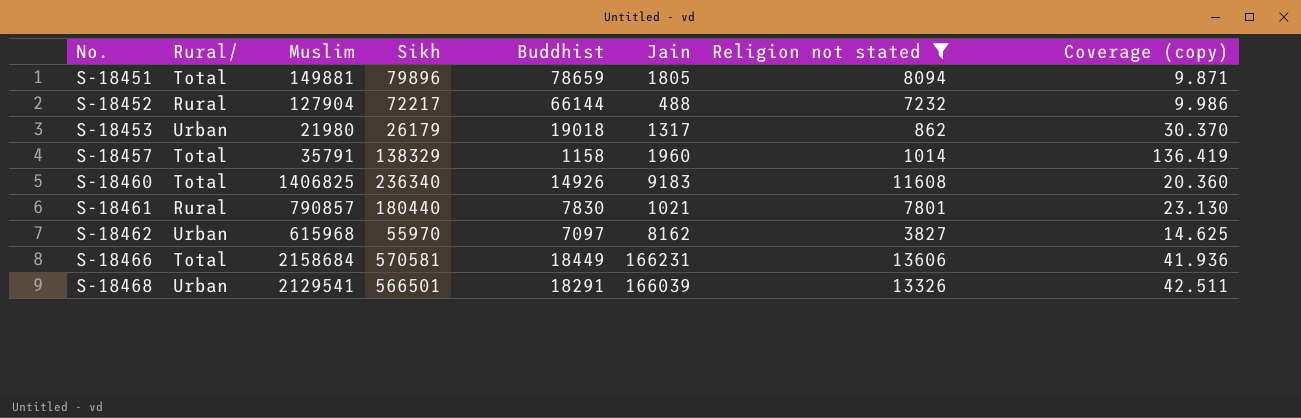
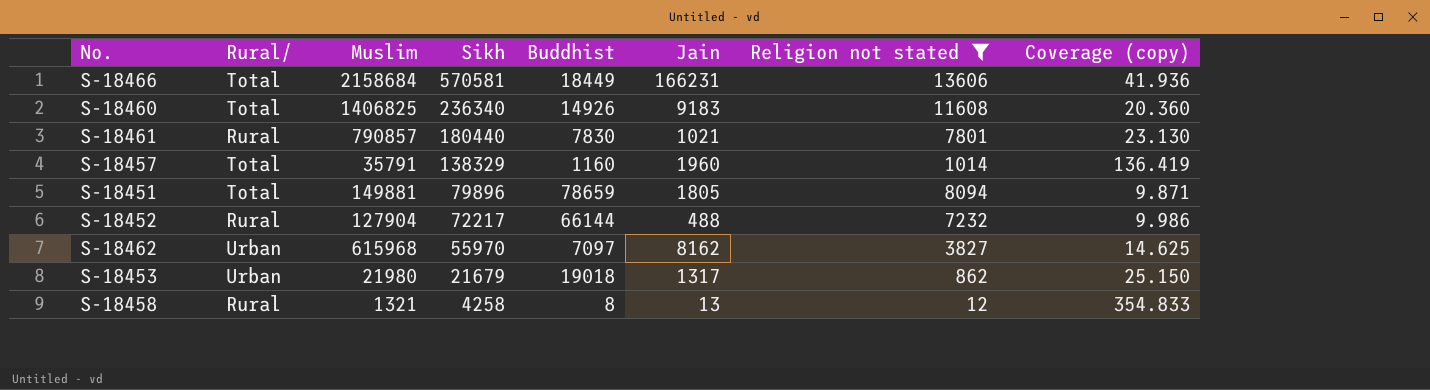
row order: No. ascending -> Sikh descending
row S-18468: Urban | 2129541 | 566501 | 18291 | 166039 | 13326 | 42.511 -> none
S-18457 | Buddhist: 1158 -> 1160
S-18453 | Sikh: 26179 -> 21679
S-18453 | Coverage (copy): 30.370 -> 25.150
row S-18458: none -> Rural | 1321 | 4258 | 8 | 13 | 12 | 354.833

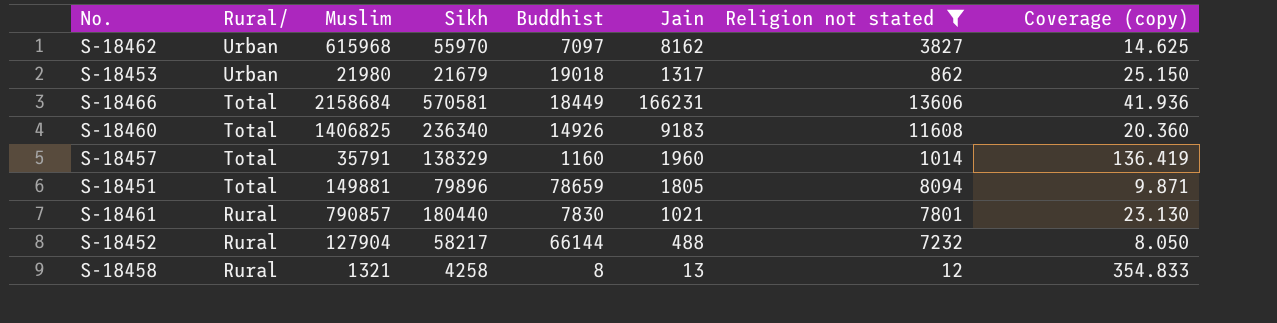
row order: Sikh descending -> Rural/ descending
S-18452 | Sikh: 72217 -> 58217
S-18452 | Coverage (copy): 9.986 -> 8.050

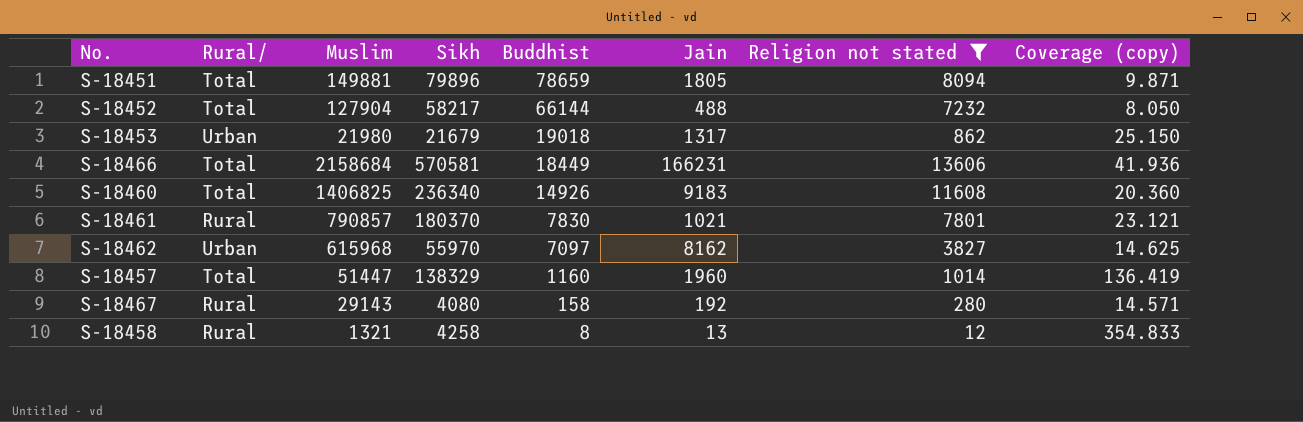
row order: Rural/ descending -> Buddhist descending
S-18452 | Rural/: Rural -> Total
S-18461 | Sikh: 180440 -> 180370
S-18461 | Coverage (copy): 23.130 -> 23.121
S-18457 | Muslim: 35791 -> 51447
row S-18467: none -> Rural | 29143 | 4080 | 158 | 192 | 280 | 14.571

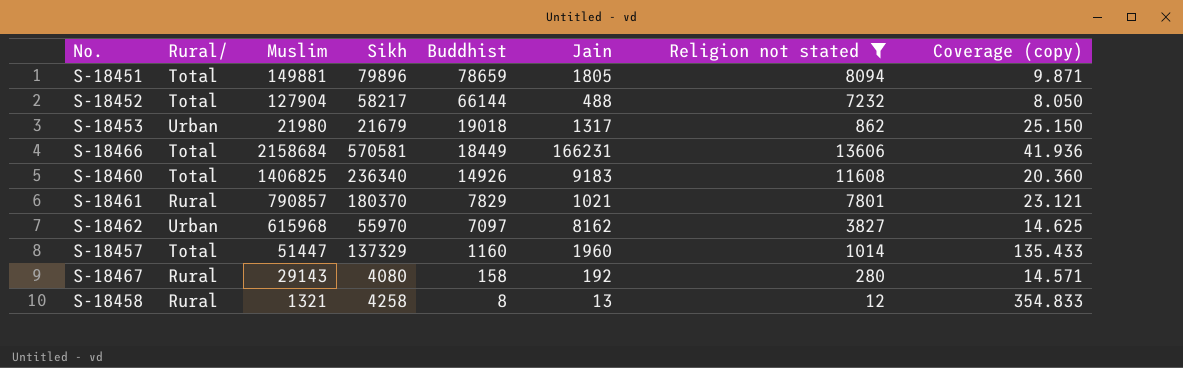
S-18461 | Buddhist: 7830 -> 7829
S-18457 | Sikh: 138329 -> 137329
S-18457 | Coverage (copy): 136.419 -> 135.433

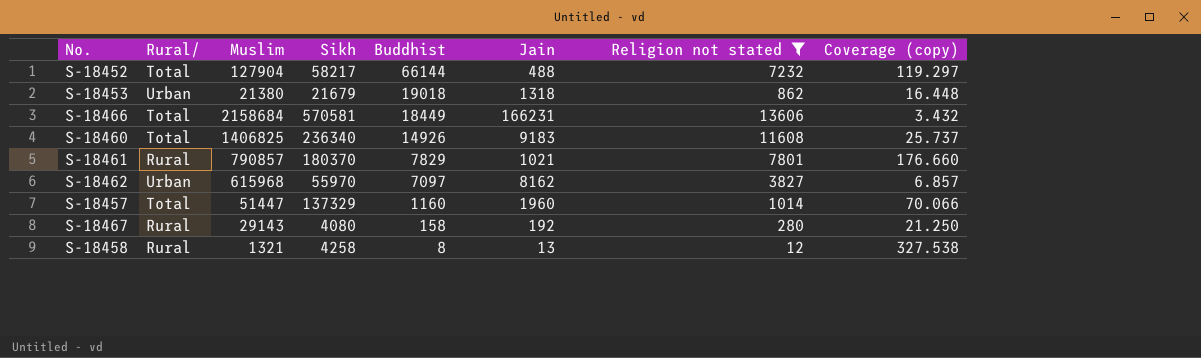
column Coverage (copy) | formula: [Sikh] / [Religion not stated] -> [Sikh] / [Jain]
row S-18451: Total | 149881 | 79896 | 78659 | 1805 | 8094 | 9.871 -> none
S-18453 | Muslim: 21980 -> 21380
S-18453 | Jain: 1317 -> 1318

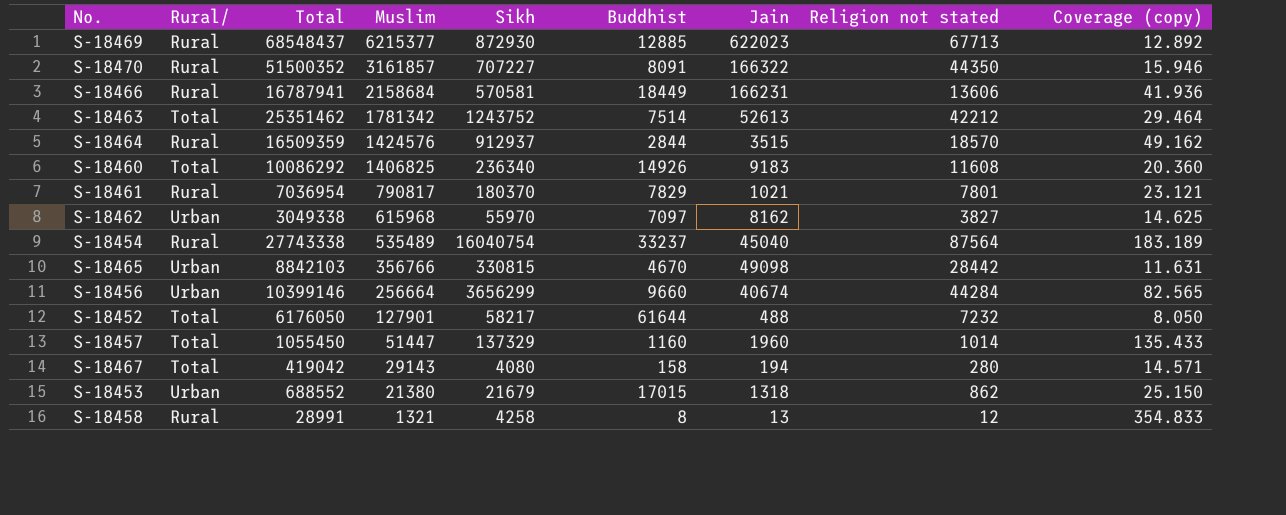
filter: Religion not stated <= 13606 -> none
row order: Buddhist descending -> Muslim descending
column Total | position: none -> 3
column Coverage (copy) | formula: [Sikh] / [Jain] -> [Sikh] / [Religion not stated]
S-18466 | Rural/: Total -> Rural
S-18461 | Muslim: 790857 -> 790817
S-18452 | Muslim: 127904 -> 127901
S-18452 | Buddhist: 66144 -> 61644
S-18467 | Rural/: Rural -> Total
S-18467 | Jain: 192 -> 194
S-18453 | Buddhist: 19018 -> 17015

